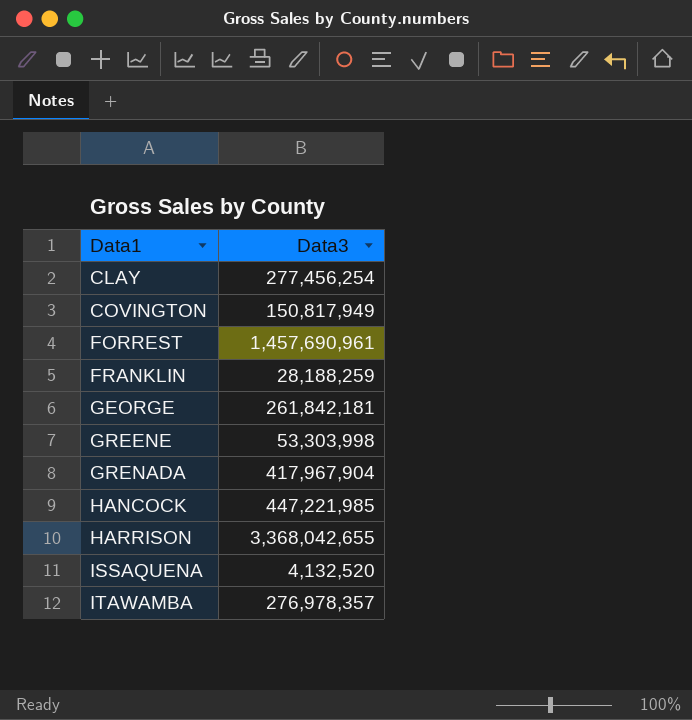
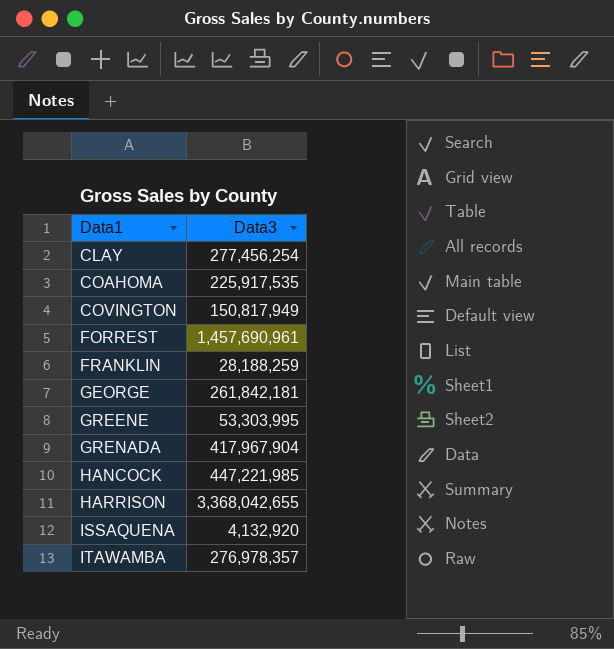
row COAHOMA: none -> 225,917,535
GREENE | Data3: 53,303,998 -> 53,303,995
ISSAQUENA | Data3: 4,132,520 -> 4,132,920

